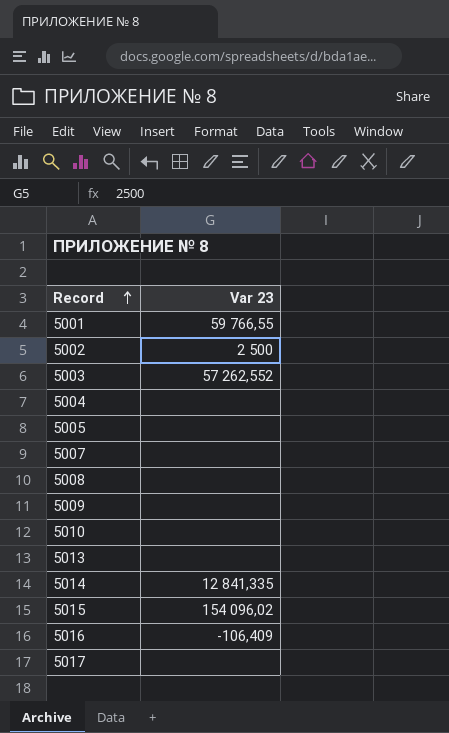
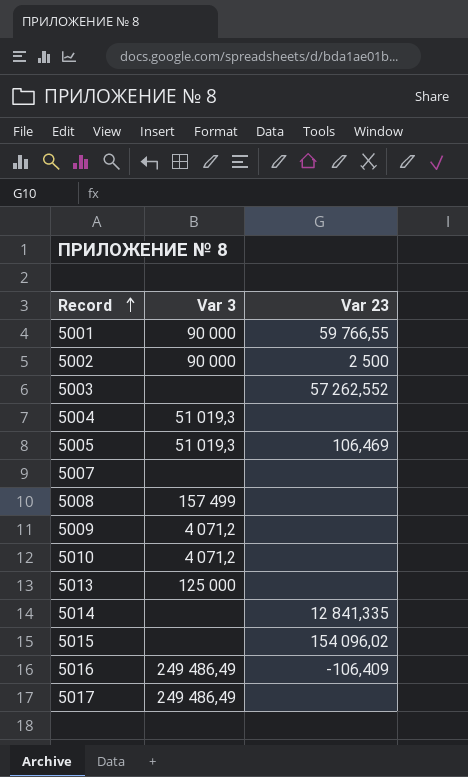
column Var 3 | position: none -> 2
5005 | Var 23: none -> 106,469

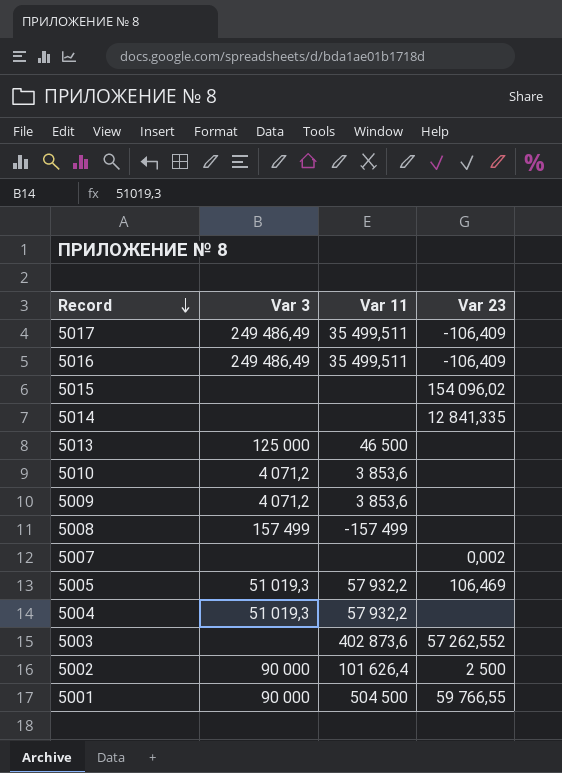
row order: Record ascending -> Record descending
column Var 11 | position: none -> 3
5017 | Var 23: none -> -106,409
5007 | Var 23: none -> 0,002

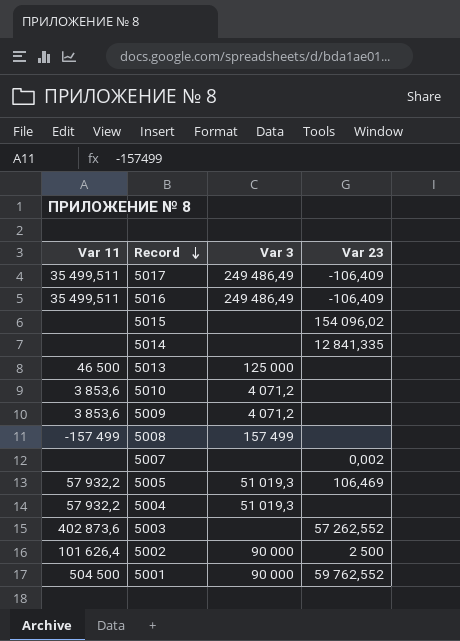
column Var 11 | position: 3 -> 1
5001 | Var 23: 59 766,55 -> 59 762,552

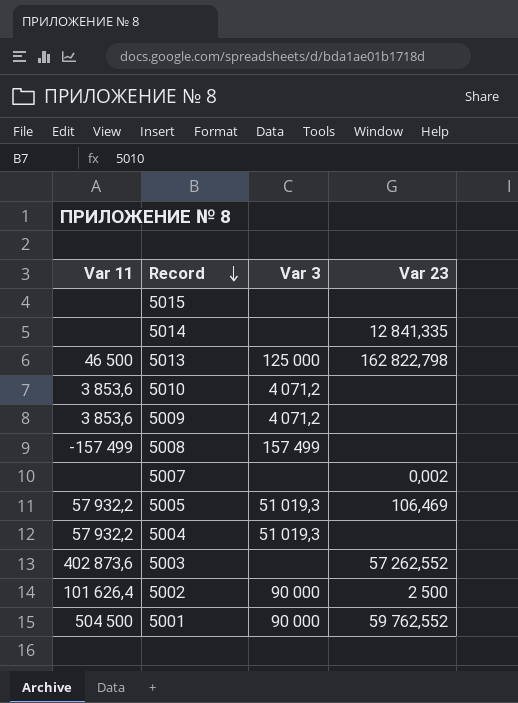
row 5017: 35 499,511 | 249 486,49 | -106,409 -> none
row 5016: 35 499,511 | 249 486,49 | -106,409 -> none
5015 | Var 23: 154 096,02 -> none
5013 | Var 23: none -> 162 822,798

